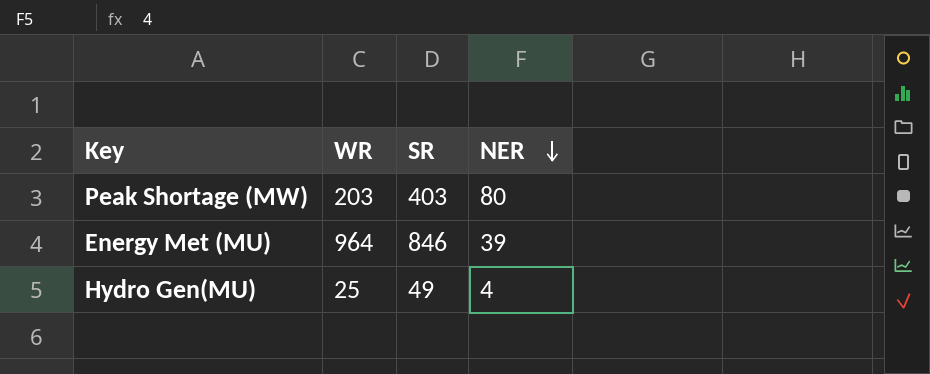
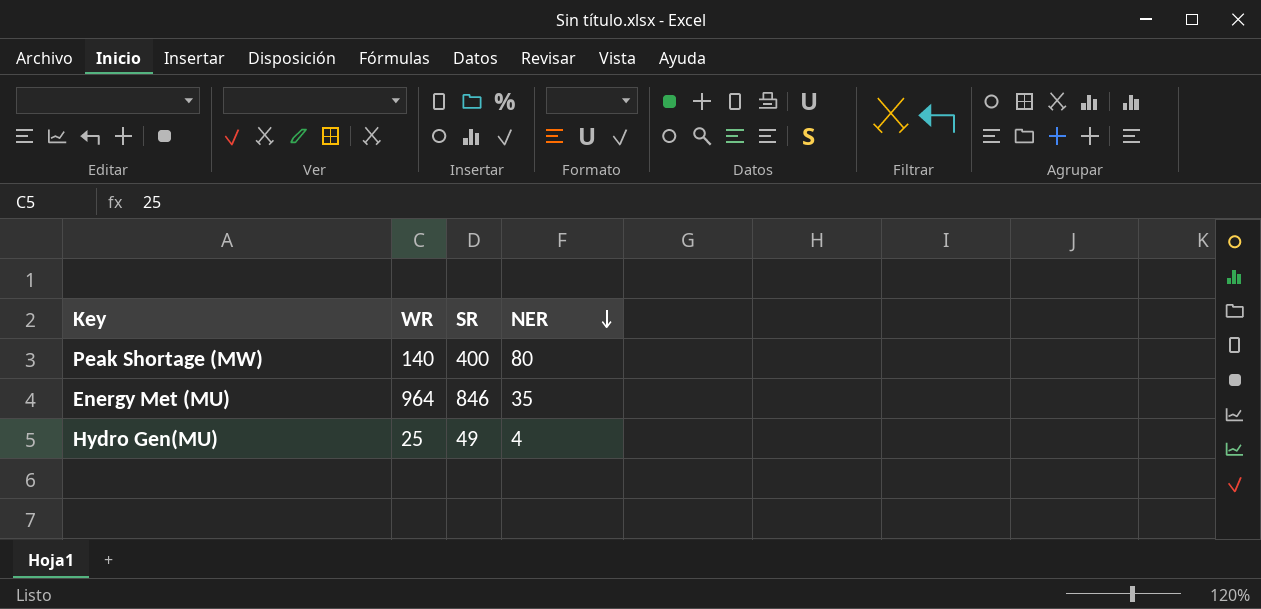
Peak Shortage (MW) | WR: 203 -> 140
Peak Shortage (MW) | SR: 403 -> 400
Energy Met (MU) | NER: 39 -> 35

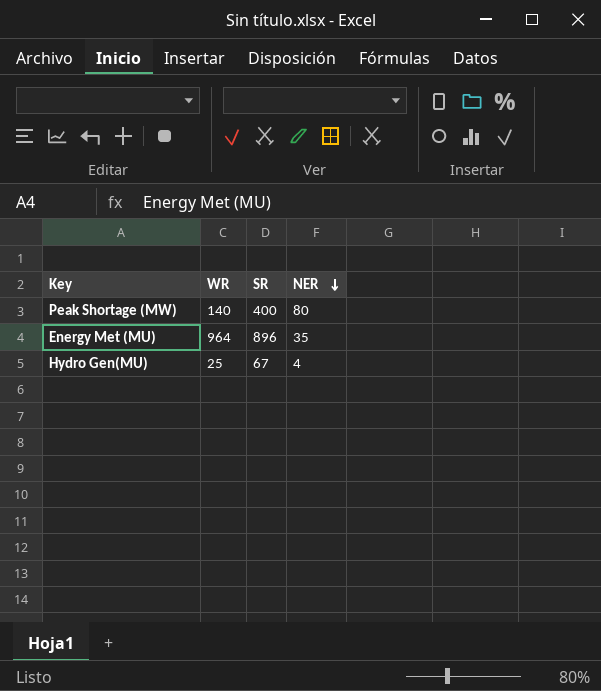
Energy Met (MU) | SR: 846 -> 896
Hydro Gen(MU) | SR: 49 -> 67

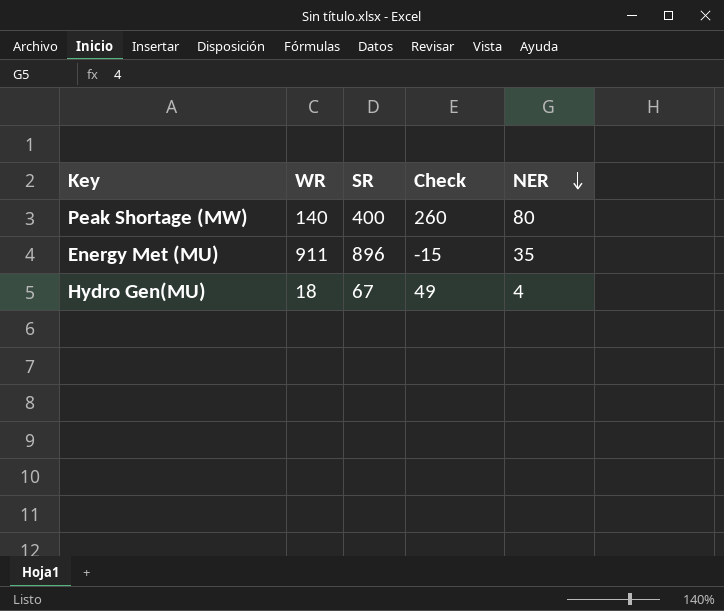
column Check | formula: none -> [SR] - [WR]
Energy Met (MU) | WR: 964 -> 911
Hydro Gen(MU) | WR: 25 -> 18

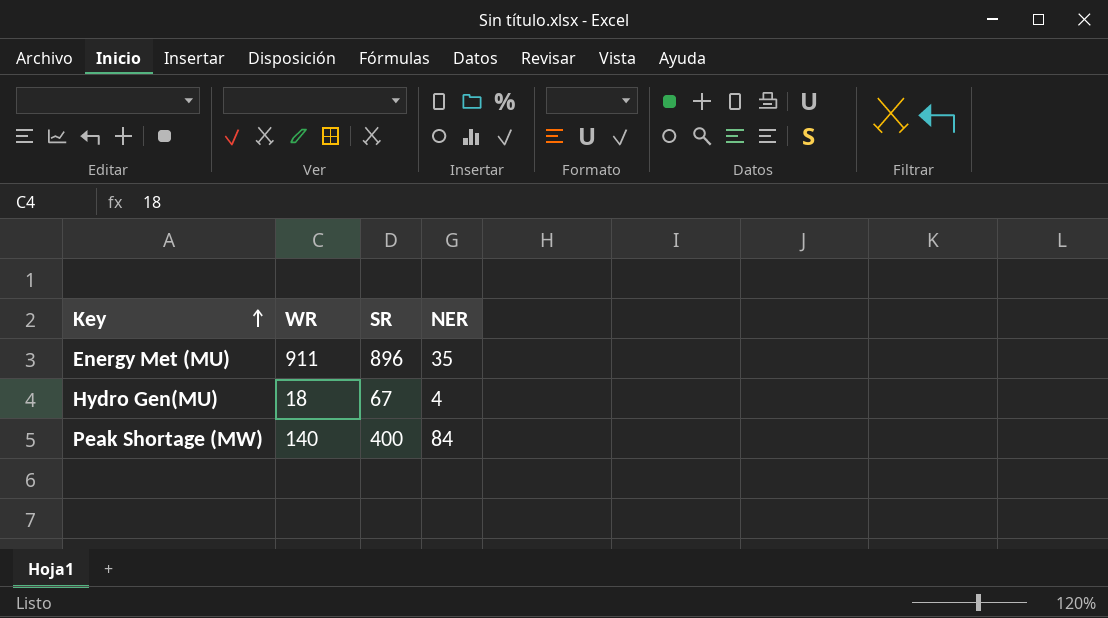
row order: NER descending -> Key ascending
column Check | formula: [SR] - [WR] -> none
Peak Shortage (MW) | NER: 80 -> 84

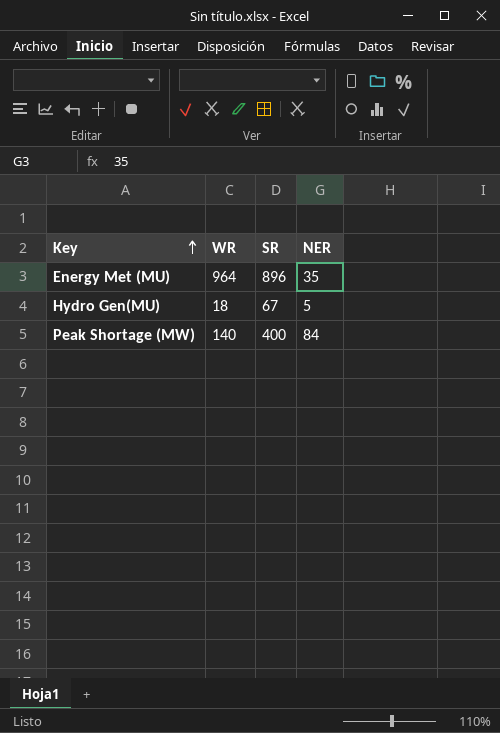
Energy Met (MU) | WR: 911 -> 964
Hydro Gen(MU) | NER: 4 -> 5

